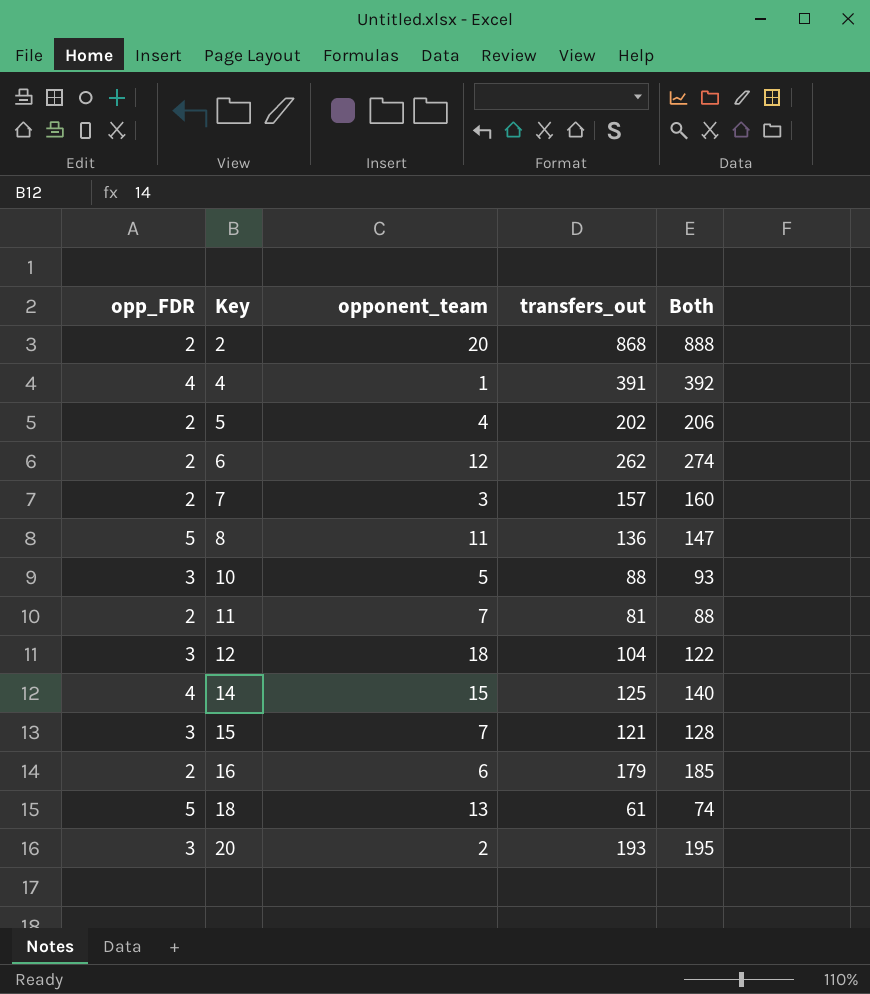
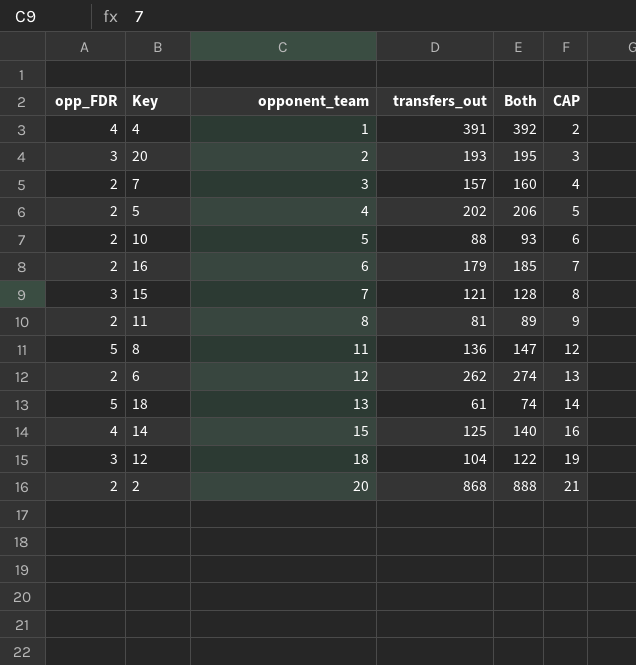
row order: Key ascending -> opponent_team ascending
column CAP | formula: none -> [opponent_team] + 1
10 | opp_FDR: 3 -> 2
11 | opponent_team: 7 -> 8
11 | Both: 88 -> 89

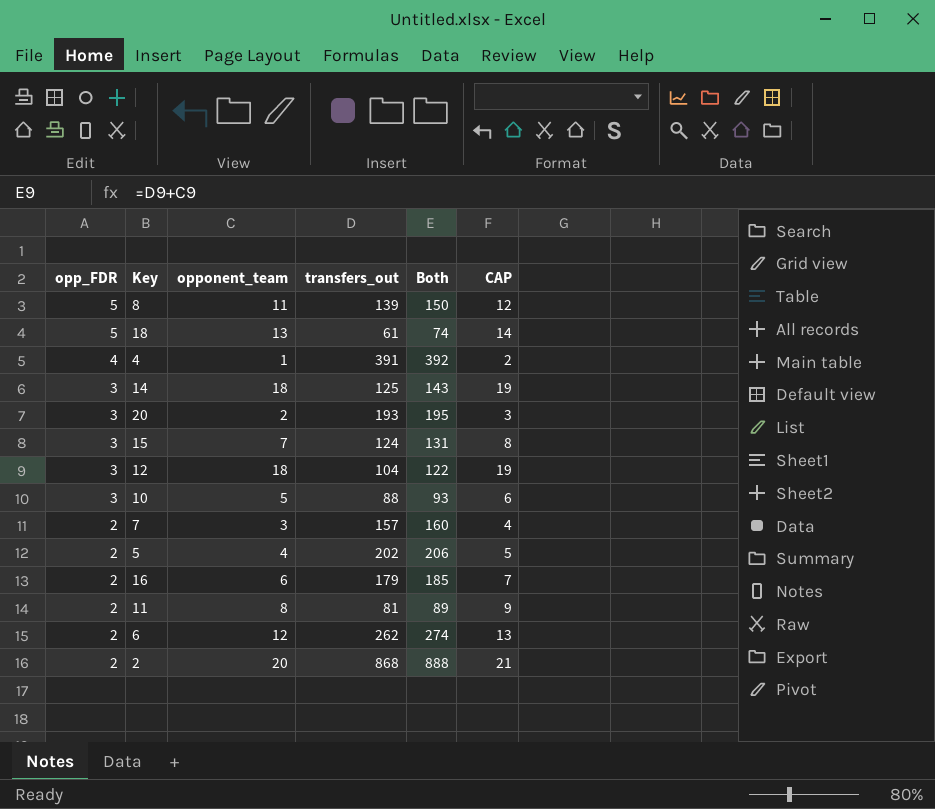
row order: opponent_team ascending -> opp_FDR descending
8 | transfers_out: 136 -> 139
8 | Both: 147 -> 150
14 | opp_FDR: 4 -> 3
14 | opponent_team: 15 -> 18
14 | Both: 140 -> 143
14 | CAP: 16 -> 19
15 | transfers_out: 121 -> 124
15 | Both: 128 -> 131
10 | opp_FDR: 2 -> 3

